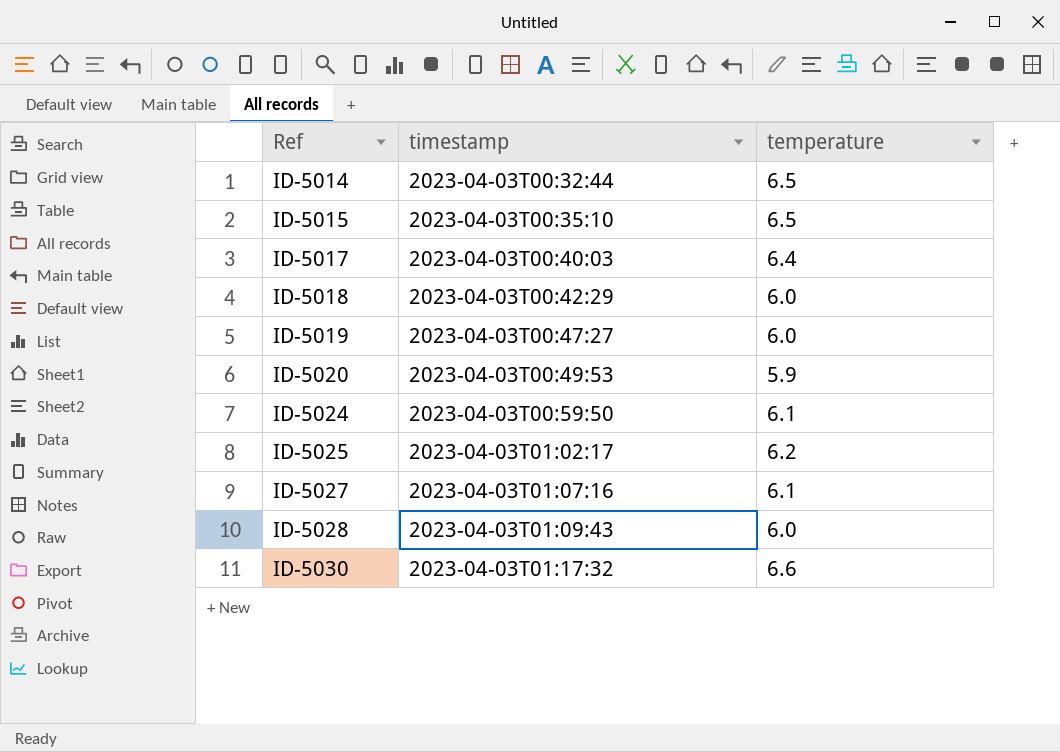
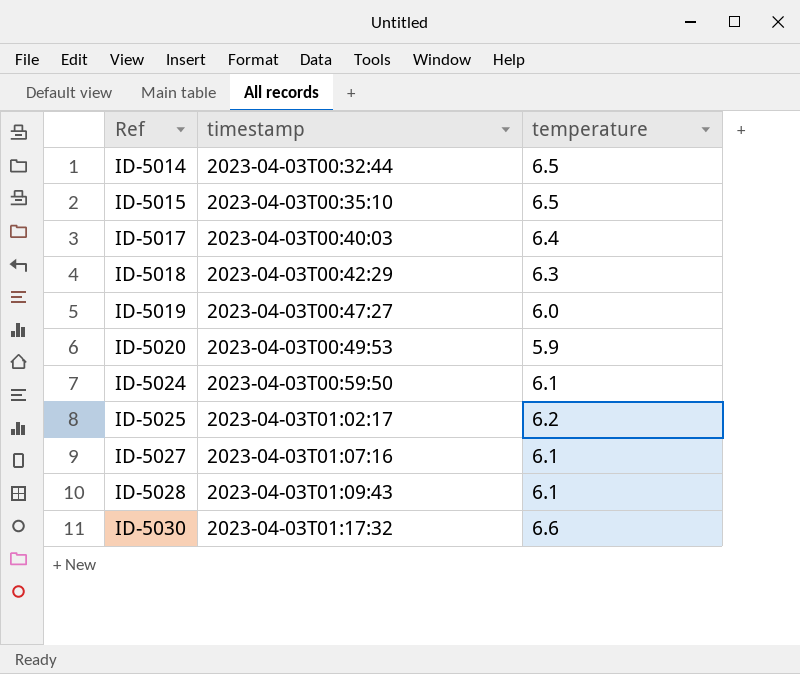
ID-5018 | temperature: 6.0 -> 6.3
ID-5028 | temperature: 6.0 -> 6.1

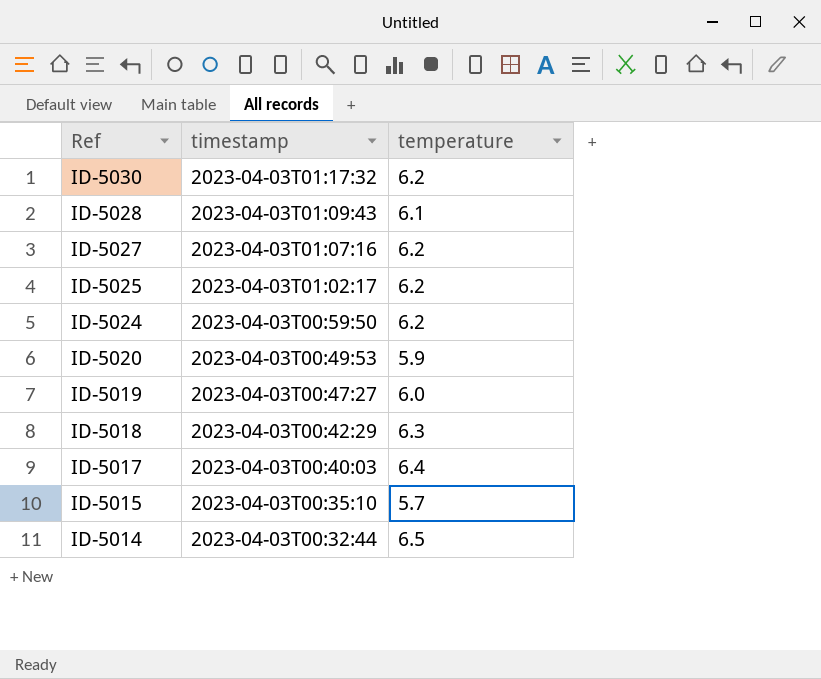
row order: Ref ascending -> Ref descending
ID-5030 | temperature: 6.6 -> 6.2
ID-5027 | temperature: 6.1 -> 6.2
ID-5024 | temperature: 6.1 -> 6.2
ID-5015 | temperature: 6.5 -> 5.7

